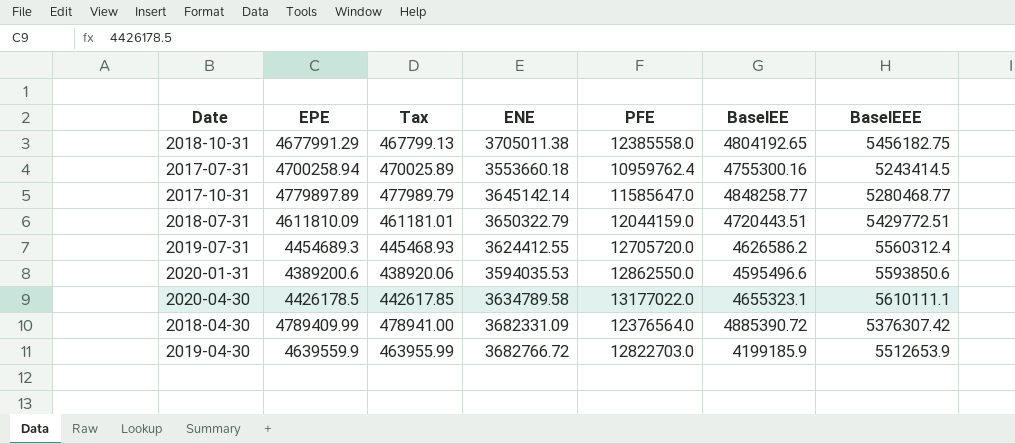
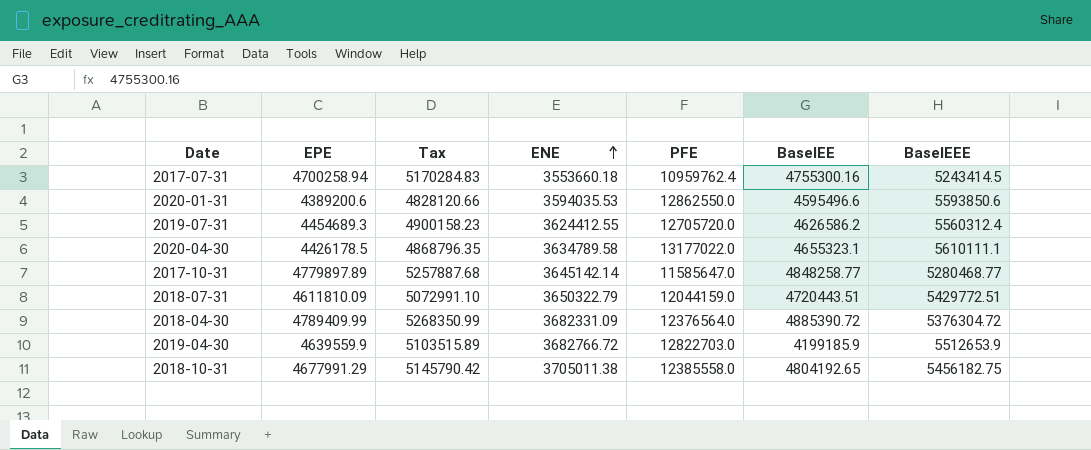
row order: none -> ENE ascending
column Tax | formula: [EPE] * 0.1 -> [EPE] * 1.1
2018-04-30 | BaselEEE: 5376307.42 -> 5376304.72

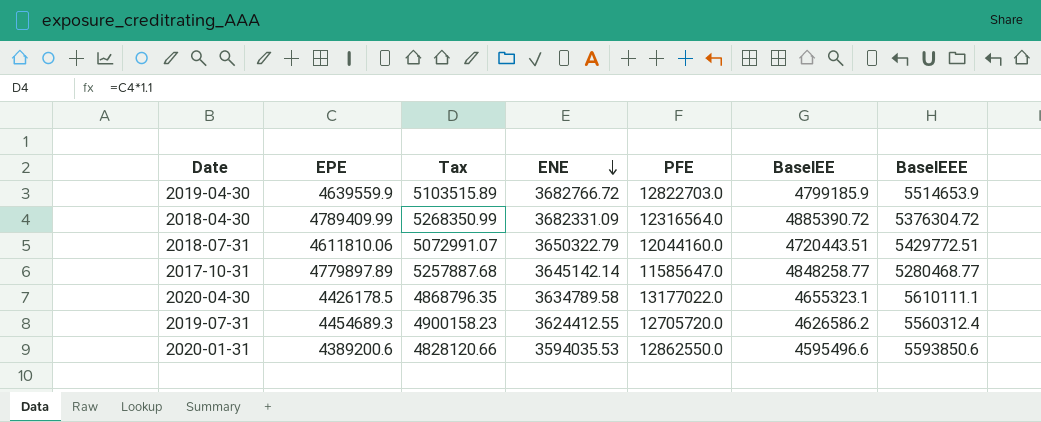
row order: ENE ascending -> ENE descending
row 2017-07-31: 4700258.94 | 5170284.83 | 3553660.18 | 10959762.4 | 4755300.16 | 5243414.5 -> none
row 2018-10-31: 4677991.29 | 5145790.42 | 3705011.38 | 12385558.0 | 4804192.65 | 5456182.75 -> none
2019-04-30 | BaselEE: 4199185.9 -> 4799185.9
2019-04-30 | BaselEEE: 5512653.9 -> 5514653.9
2018-04-30 | PFE: 12376564.0 -> 12316564.0
2018-07-31 | EPE: 4611810.09 -> 4611810.06
2018-07-31 | Tax: 5072991.10 -> 5072991.07
2018-07-31 | PFE: 12044159.0 -> 12044160.0

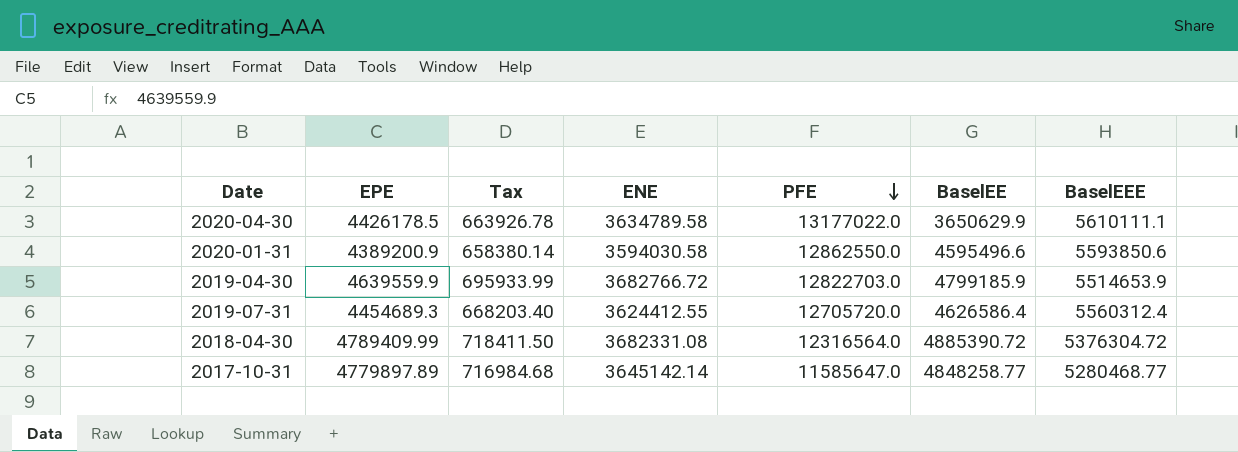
row order: ENE descending -> PFE descending
column Tax | formula: [EPE] * 1.1 -> [EPE] * 0.15
row 2018-07-31: 4611810.06 | 5072991.07 | 3650322.79 | 12044160.0 | 4720443.51 | 5429772.51 -> none
2020-04-30 | BaselEE: 4655323.1 -> 3650629.9
2020-01-31 | EPE: 4389200.6 -> 4389200.9
2020-01-31 | ENE: 3594035.53 -> 3594030.58
2019-07-31 | BaselEE: 4626586.2 -> 4626586.4
2018-04-30 | ENE: 3682331.09 -> 3682331.08

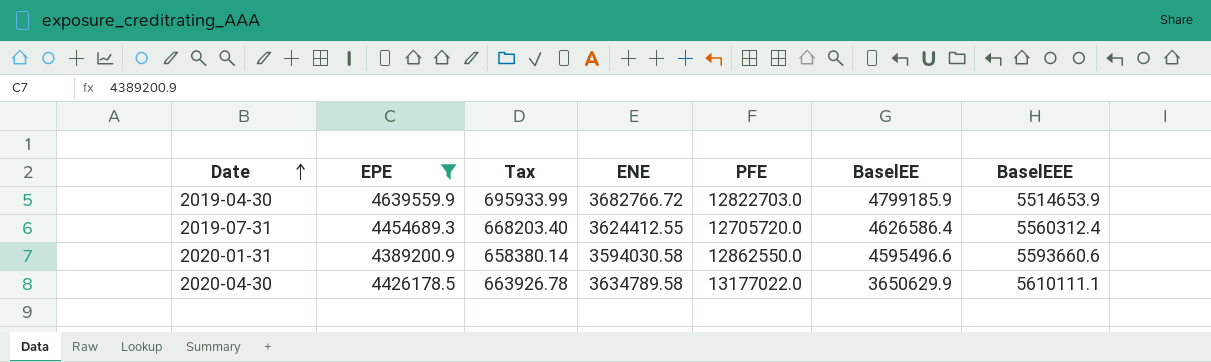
filter: none -> EPE <= 4639559.9
row order: PFE descending -> Date ascending
2020-01-31 | BaselEEE: 5593850.6 -> 5593660.6

